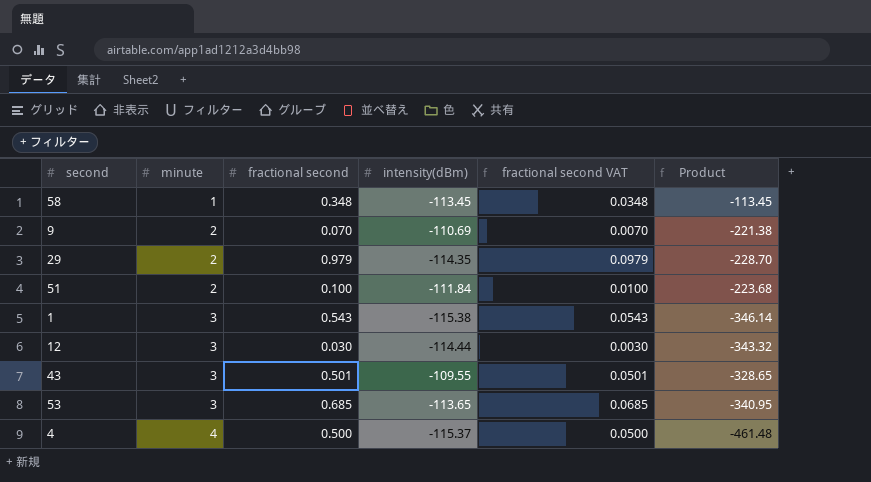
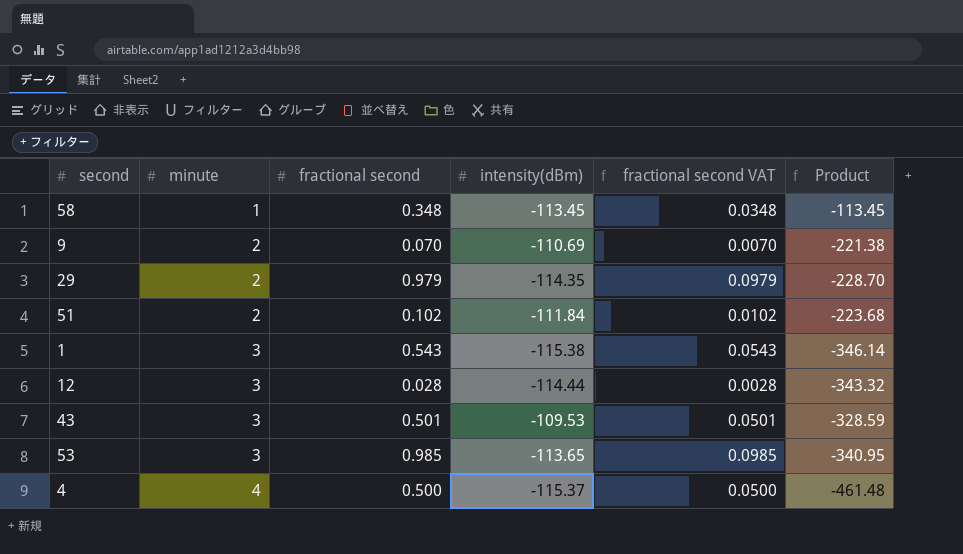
51 | fractional second: 0.100 -> 0.102
51 | fractional second VAT: 0.0100 -> 0.0102
12 | fractional second: 0.030 -> 0.028
12 | fractional second VAT: 0.0030 -> 0.0028
43 | intensity(dBm): -109.55 -> -109.53
43 | Product: -328.65 -> -328.59
53 | fractional second: 0.685 -> 0.985
53 | fractional second VAT: 0.0685 -> 0.0985

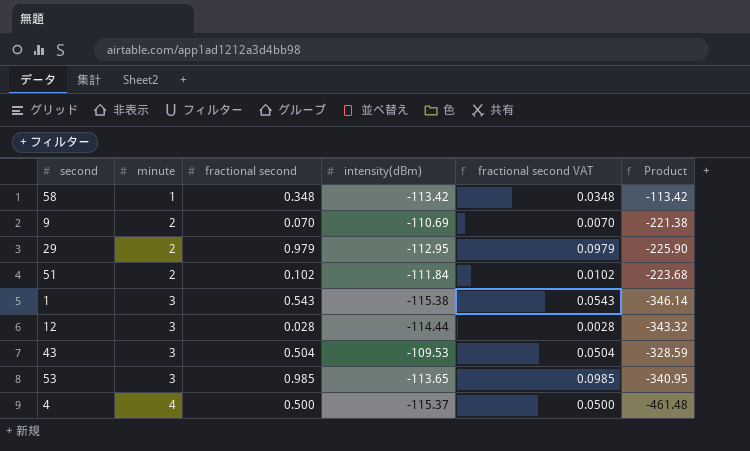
58 | intensity(dBm): -113.45 -> -113.42
58 | Product: -113.45 -> -113.42
29 | intensity(dBm): -114.35 -> -112.95
29 | Product: -228.70 -> -225.90
43 | fractional second: 0.501 -> 0.504
43 | fractional second VAT: 0.0501 -> 0.0504

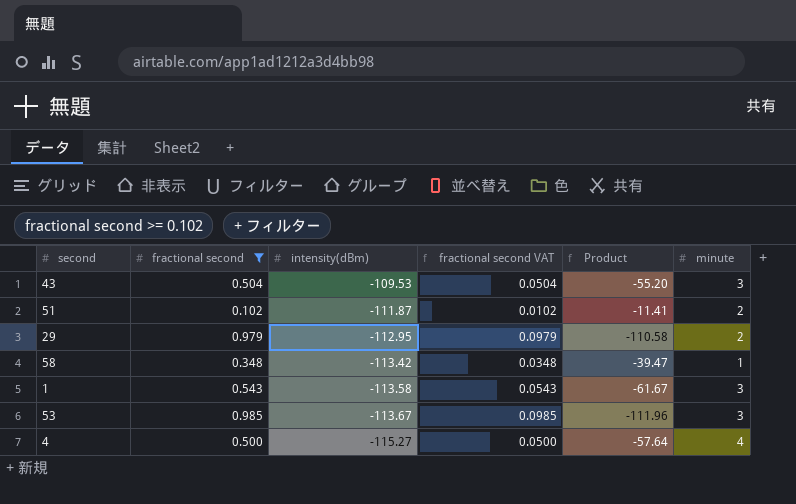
filter: none -> fractional second >= 0.102
row order: minute ascending -> intensity(dBm) descending
column Product | formula: [minute] * [intensity(dBm)] -> [fractional second] * [intensity(dBm)]
column minute | position: 2 -> 6
51 | intensity(dBm): -111.84 -> -111.87
1 | intensity(dBm): -115.38 -> -113.58
53 | intensity(dBm): -113.65 -> -113.67
4 | intensity(dBm): -115.37 -> -115.27

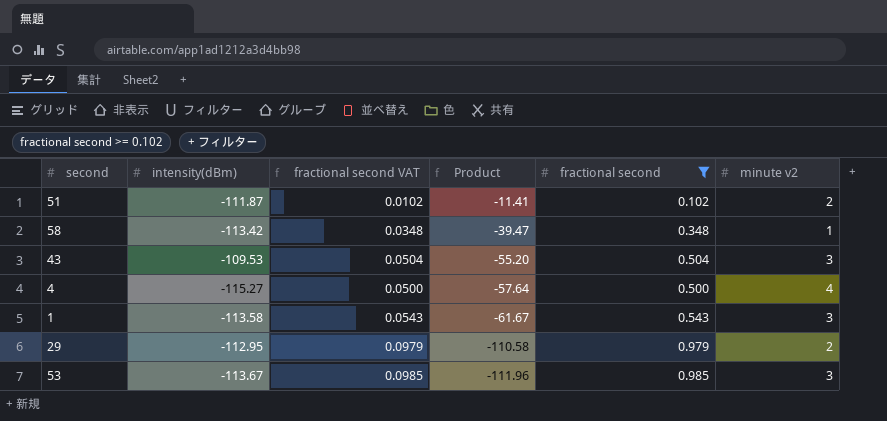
row order: intensity(dBm) descending -> Product descending
column fractional second | position: 2 -> 5
column name: minute -> minute v2

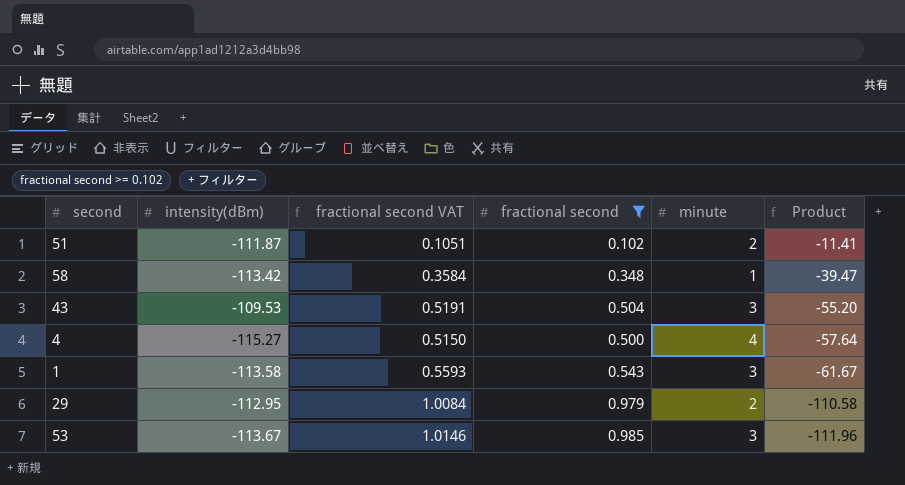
column fractional second VAT | formula: [fractional second] * 0.1 -> [fractional second] * 1.03
column name: minute v2 -> minute
column Product | position: 4 -> 6

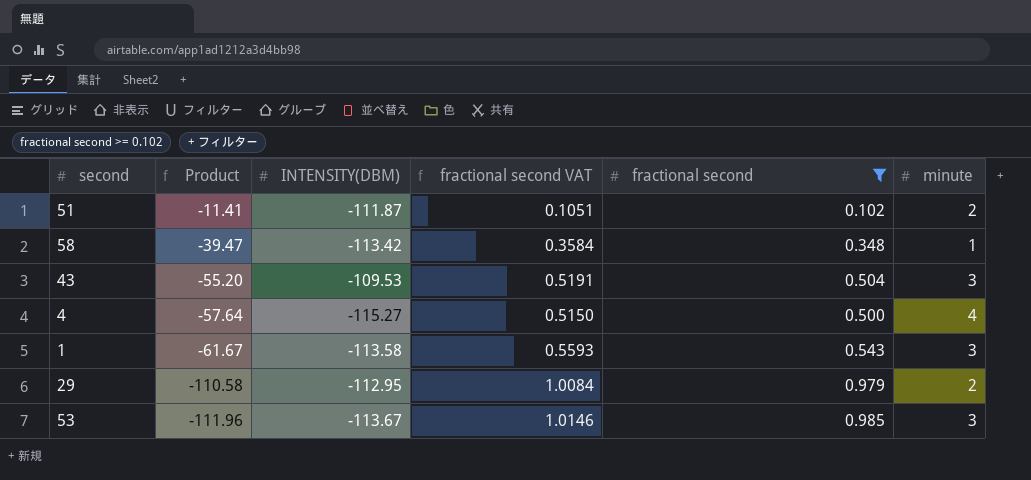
column Product | position: 6 -> 2
column name: intensity(dBm) -> INTENSITY(DBM)

